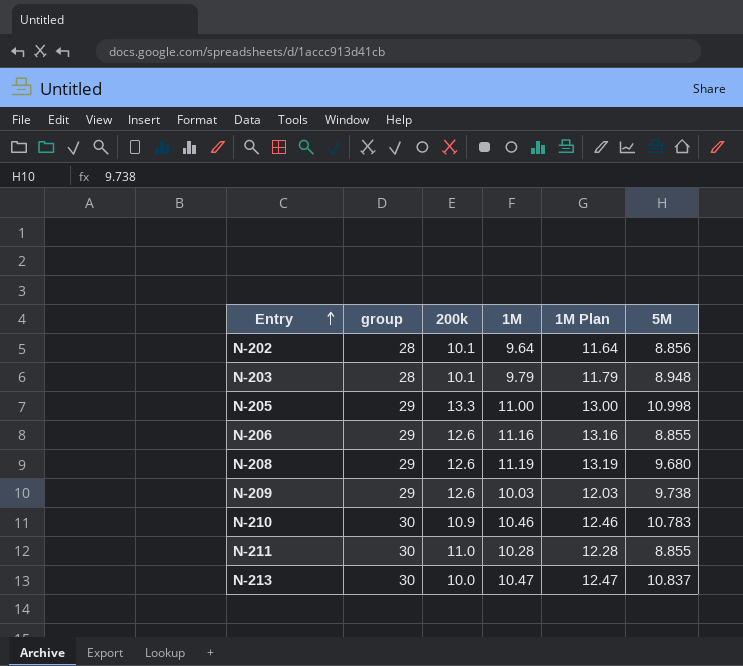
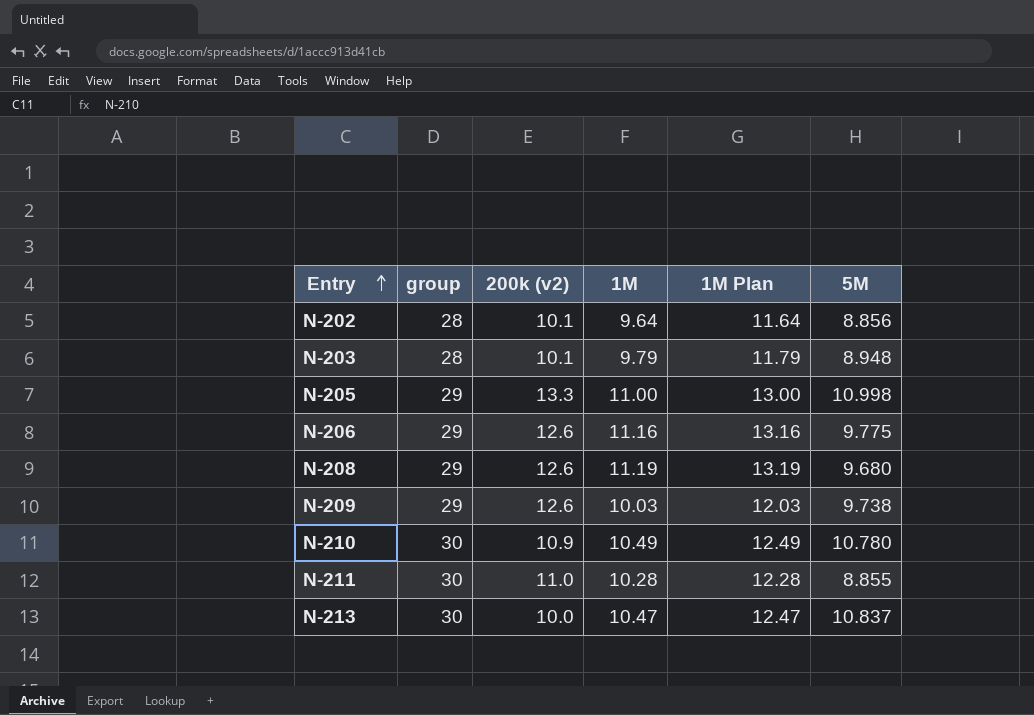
column name: 200k -> 200k (v2)
N-206 | 5M: 8.855 -> 9.775
N-210 | 1M: 10.46 -> 10.49
N-210 | 1M Plan: 12.46 -> 12.49
N-210 | 5M: 10.783 -> 10.780

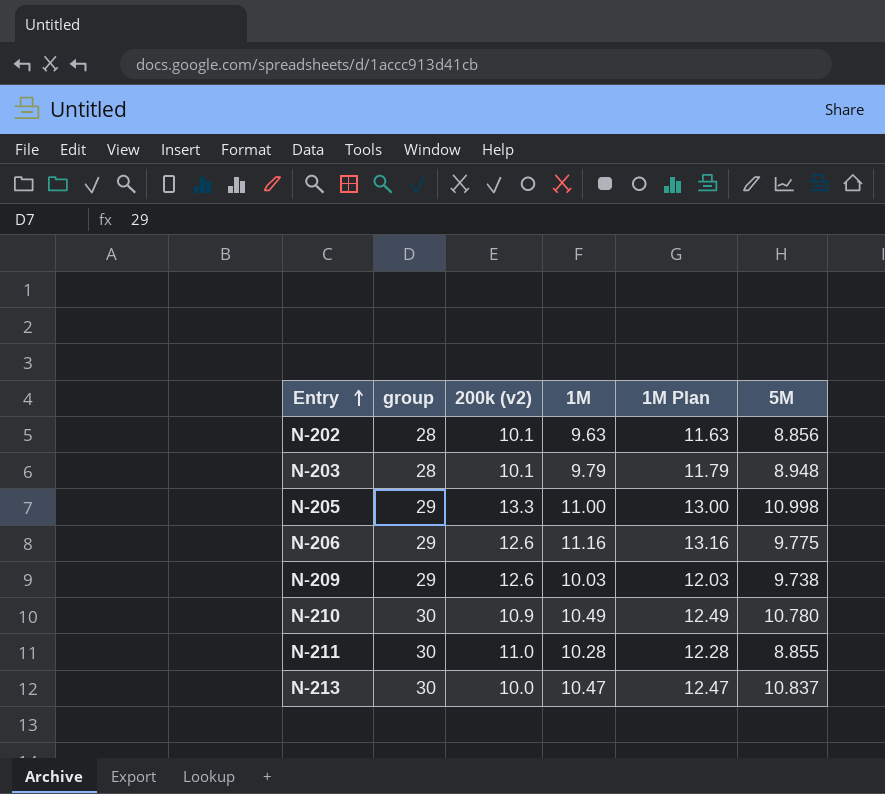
row N-208: 29 | 12.6 | 11.19 | 13.19 | 9.680 -> none
N-202 | 1M: 9.64 -> 9.63
N-202 | 1M Plan: 11.64 -> 11.63

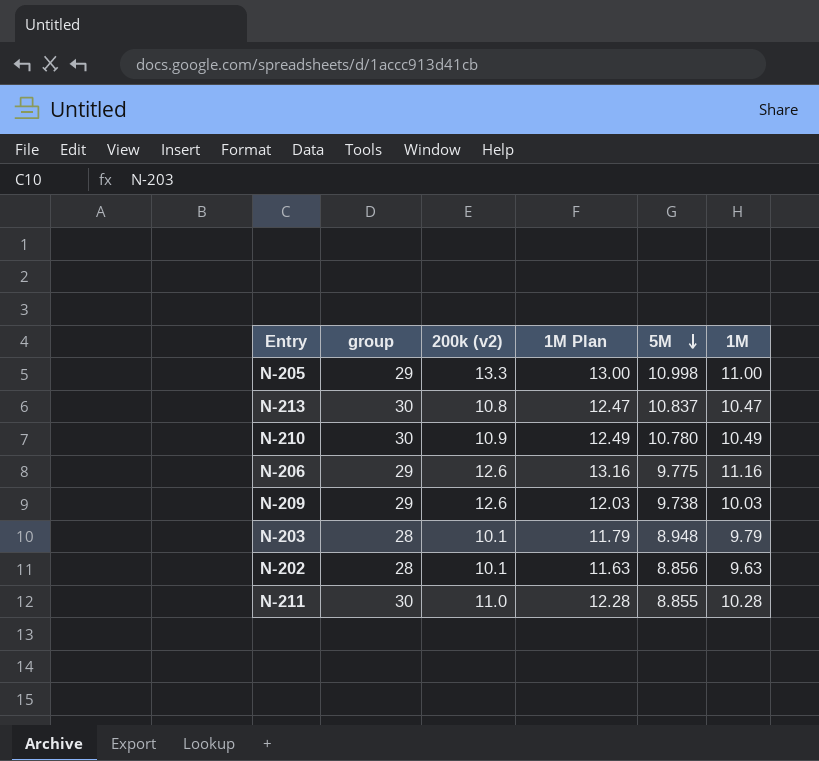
row order: Entry ascending -> 5M descending
column 1M | position: 4 -> 6
N-213 | 200k (v2): 10.0 -> 10.8

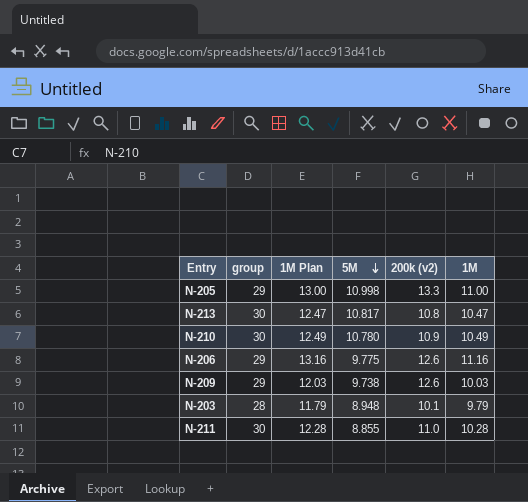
column 200k (v2) | position: 3 -> 5
row N-202: 28 | 10.1 | 11.63 | 8.856 | 9.63 -> none
N-213 | 5M: 10.837 -> 10.817

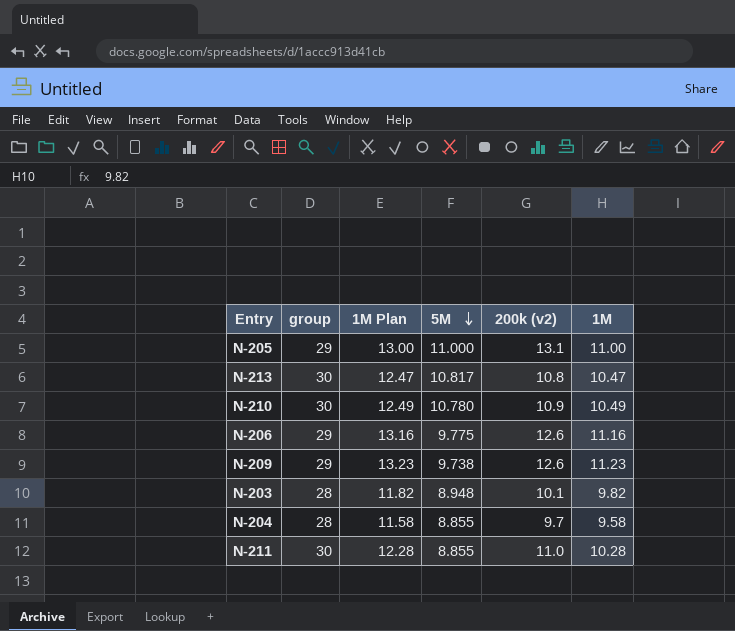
N-205 | 5M: 10.998 -> 11.000
N-205 | 200k (v2): 13.3 -> 13.1
N-209 | 1M Plan: 12.03 -> 13.23
N-209 | 1M: 10.03 -> 11.23
N-203 | 1M Plan: 11.79 -> 11.82
N-203 | 1M: 9.79 -> 9.82
row N-204: none -> 28 | 11.58 | 8.855 | 9.7 | 9.58

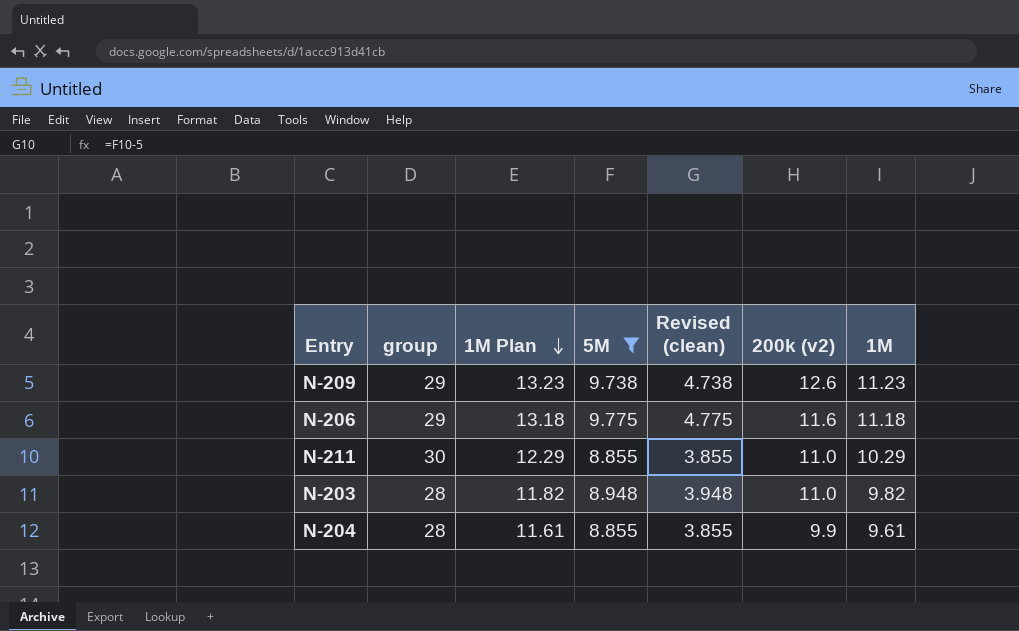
filter: none -> 5M <= 9.775
row order: 5M descending -> 1M Plan descending
column Revised (clean) | formula: none -> [5M] - 5
N-206 | 1M Plan: 13.16 -> 13.18
N-206 | 200k (v2): 12.6 -> 11.6
N-206 | 1M: 11.16 -> 11.18
N-211 | 1M Plan: 12.28 -> 12.29
N-211 | 1M: 10.28 -> 10.29
N-203 | 200k (v2): 10.1 -> 11.0
N-204 | 1M Plan: 11.58 -> 11.61
N-204 | 200k (v2): 9.7 -> 9.9
N-204 | 1M: 9.58 -> 9.61

